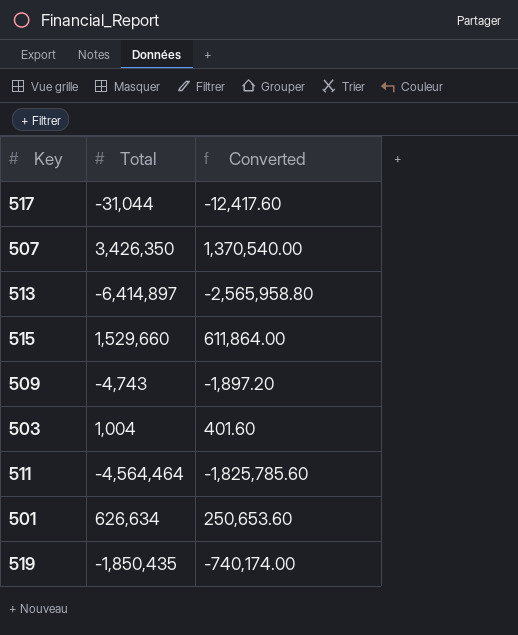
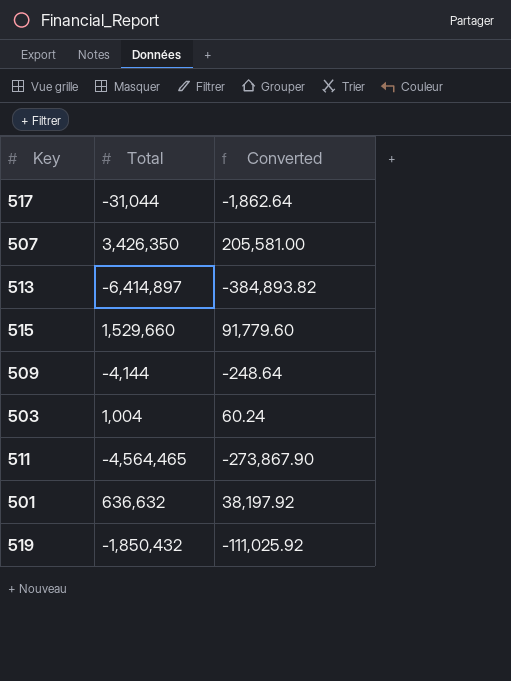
column Converted | formula: [Total] * 0.4 -> [Total] * 0.06
509 | Total: -4,743 -> -4,144
511 | Total: -4,564,464 -> -4,564,465
501 | Total: 626,634 -> 636,632
519 | Total: -1,850,435 -> -1,850,432

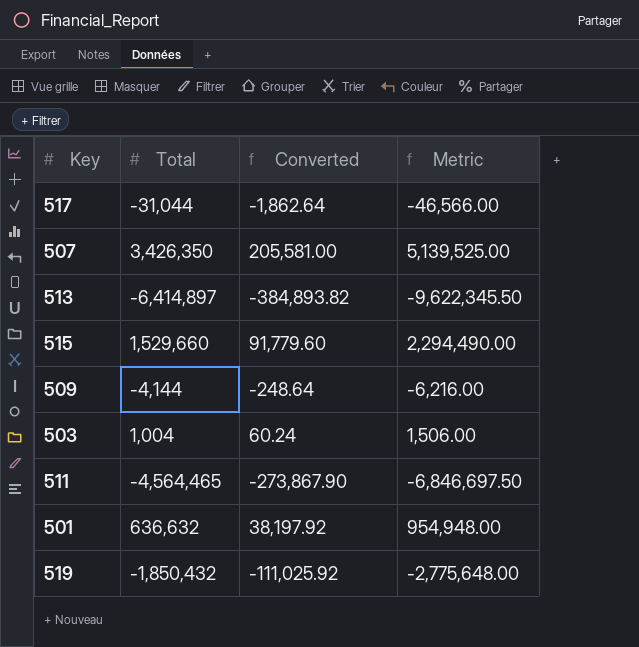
column Metric | formula: none -> [Total] * 1.5

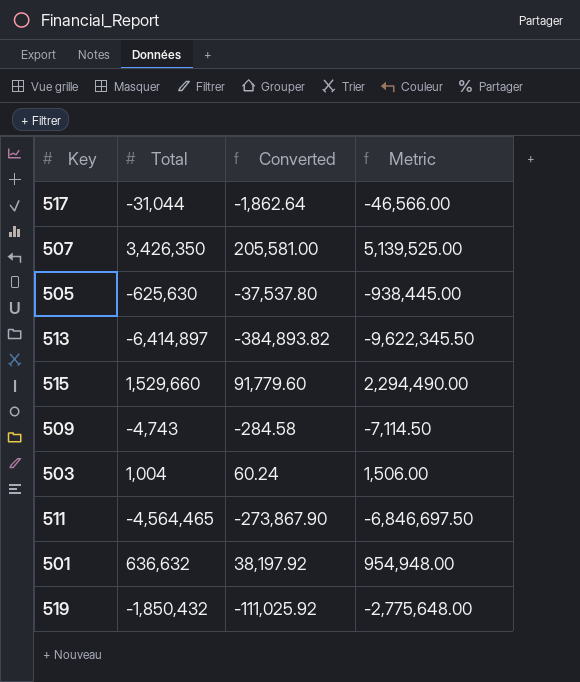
row 505: none -> -625,630 | -37,537.80 | -938,445.00
509 | Total: -4,144 -> -4,743
509 | Converted: -248.64 -> -284.58
509 | Metric: -6,216.00 -> -7,114.50

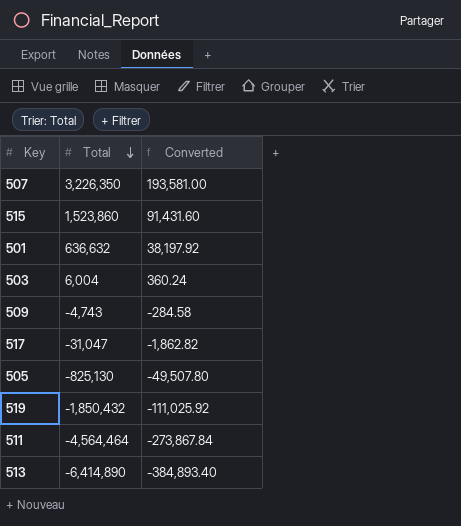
row order: none -> Total descending
column Metric | formula: [Total] * 1.5 -> none
507 | Total: 3,426,350 -> 3,226,350
507 | Converted: 205,581.00 -> 193,581.00
515 | Total: 1,529,660 -> 1,523,860
515 | Converted: 91,779.60 -> 91,431.60
503 | Total: 1,004 -> 6,004
503 | Converted: 60.24 -> 360.24
517 | Total: -31,044 -> -31,047
517 | Converted: -1,862.64 -> -1,862.82
505 | Total: -625,630 -> -825,130
505 | Converted: -37,537.80 -> -49,507.80
511 | Total: -4,564,465 -> -4,564,464
511 | Converted: -273,867.90 -> -273,867.84
513 | Total: -6,414,897 -> -6,414,890
513 | Converted: -384,893.82 -> -384,893.40

